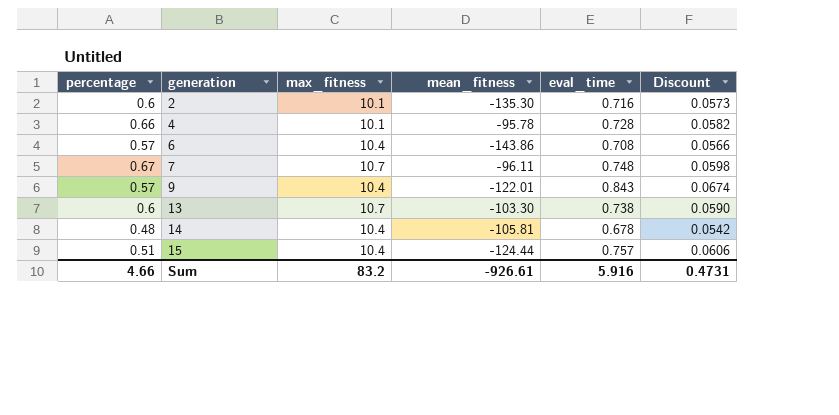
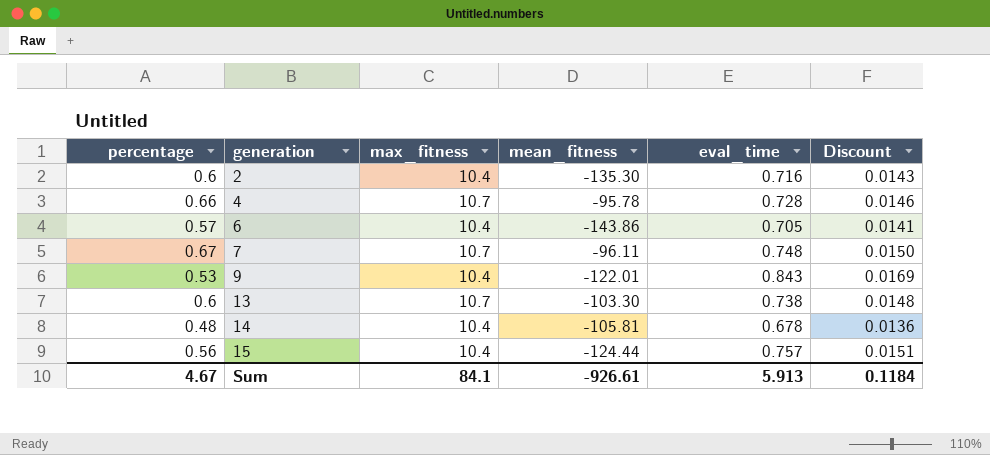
column Discount | formula: [eval_time] * 0.08 -> [eval_time] * 0.02
2 | max_fitness: 10.1 -> 10.4
4 | max_fitness: 10.1 -> 10.7
6 | eval_time: 0.708 -> 0.705
9 | percentage: 0.57 -> 0.53
15 | percentage: 0.51 -> 0.56
Sum | percentage: 4.66 -> 4.67
Sum | max_fitness: 83.2 -> 84.1
Sum | eval_time: 5.916 -> 5.913
Sum | Discount: 0.4731 -> 0.1184

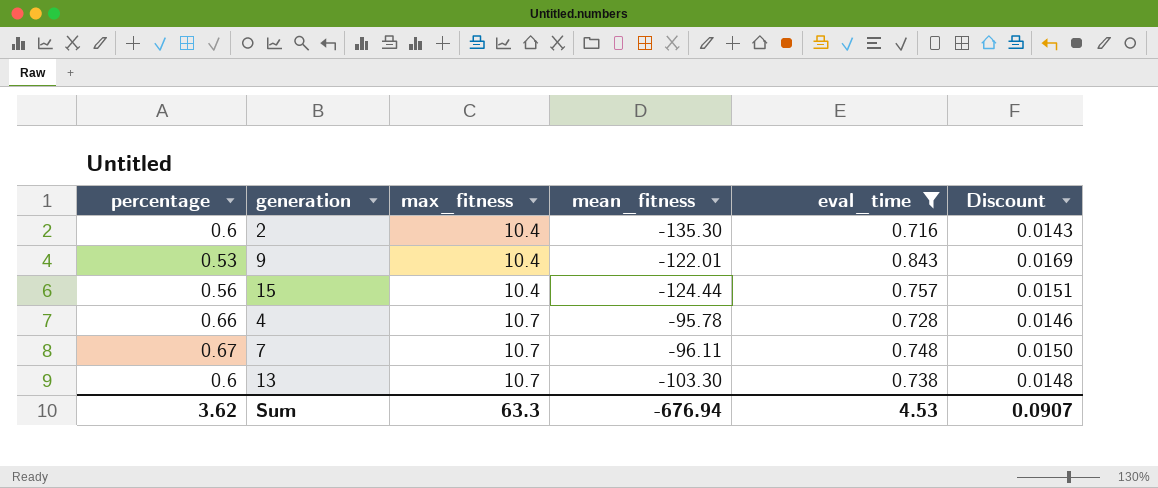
filter: none -> eval_time >= 0.716
row order: generation ascending -> max_fitness ascending
Sum | percentage: 4.67 -> 3.62
Sum | max_fitness: 84.1 -> 63.3
Sum | mean_fitness: -926.61 -> -676.94
Sum | eval_time: 5.913 -> 4.53
Sum | Discount: 0.1184 -> 0.0907

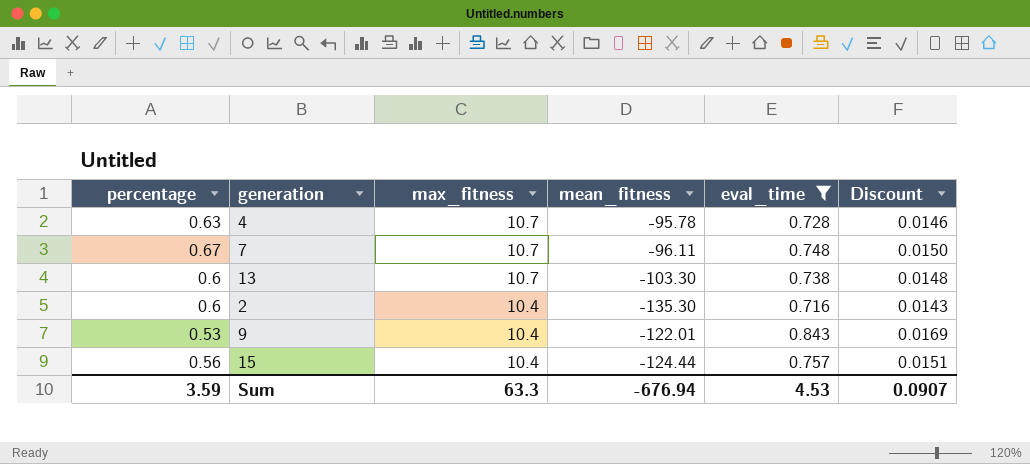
row order: max_fitness ascending -> max_fitness descending
4 | percentage: 0.66 -> 0.63
Sum | percentage: 3.62 -> 3.59

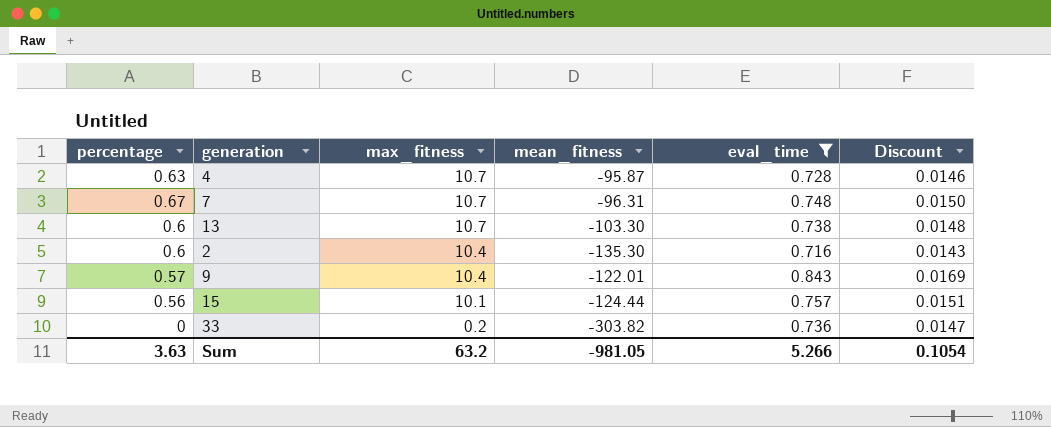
4 | mean_fitness: -95.78 -> -95.87
7 | mean_fitness: -96.11 -> -96.31
9 | percentage: 0.53 -> 0.57
15 | max_fitness: 10.4 -> 10.1
row 33: none -> 0 | 0.2 | -303.82 | 0.736 | 0.0147
Sum | percentage: 3.59 -> 3.63
Sum | max_fitness: 63.3 -> 63.2
Sum | mean_fitness: -676.94 -> -981.05
Sum | eval_time: 4.53 -> 5.266
Sum | Discount: 0.0907 -> 0.1054

